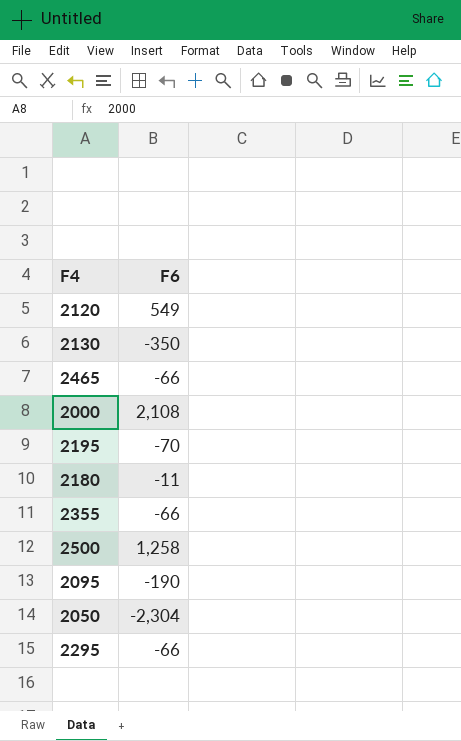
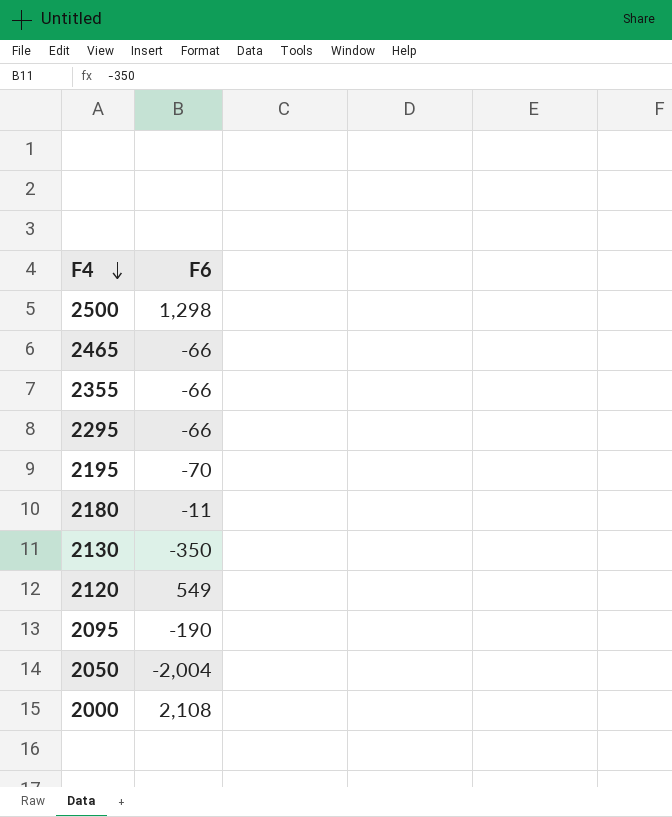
row order: none -> F4 descending
2500 | F6: 1,258 -> 1,298
2050 | F6: -2,304 -> -2,004

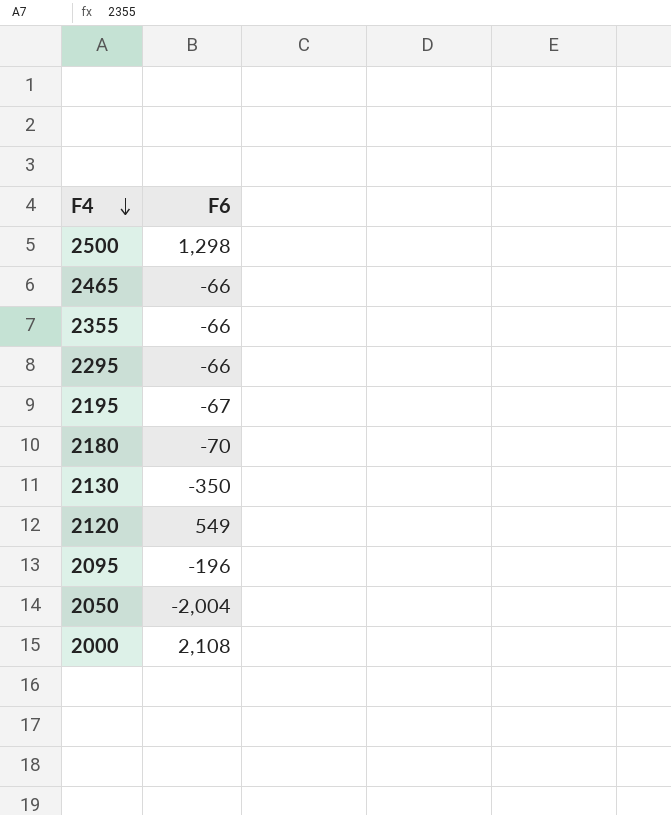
2195 | F6: -70 -> -67
2180 | F6: -11 -> -70
2095 | F6: -190 -> -196

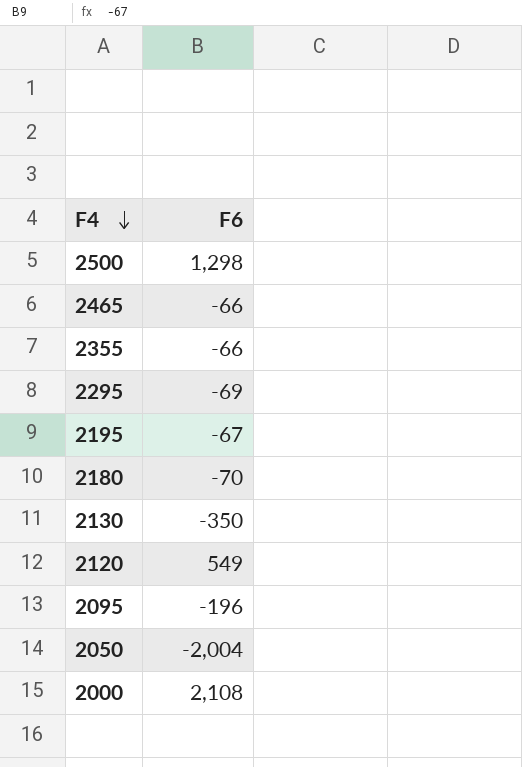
2295 | F6: -66 -> -69

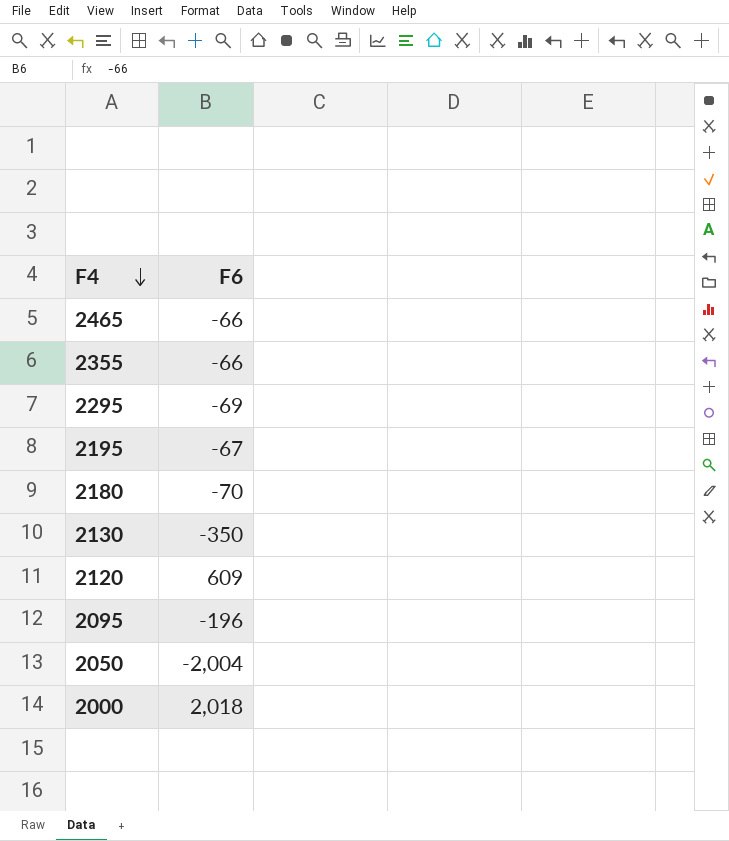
row 2500: 1,298 -> none
2120 | F6: 549 -> 609
2000 | F6: 2,108 -> 2,018

